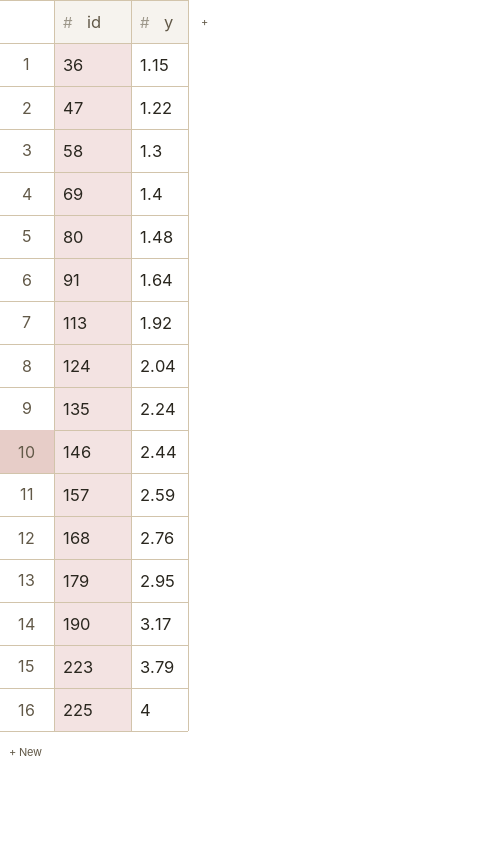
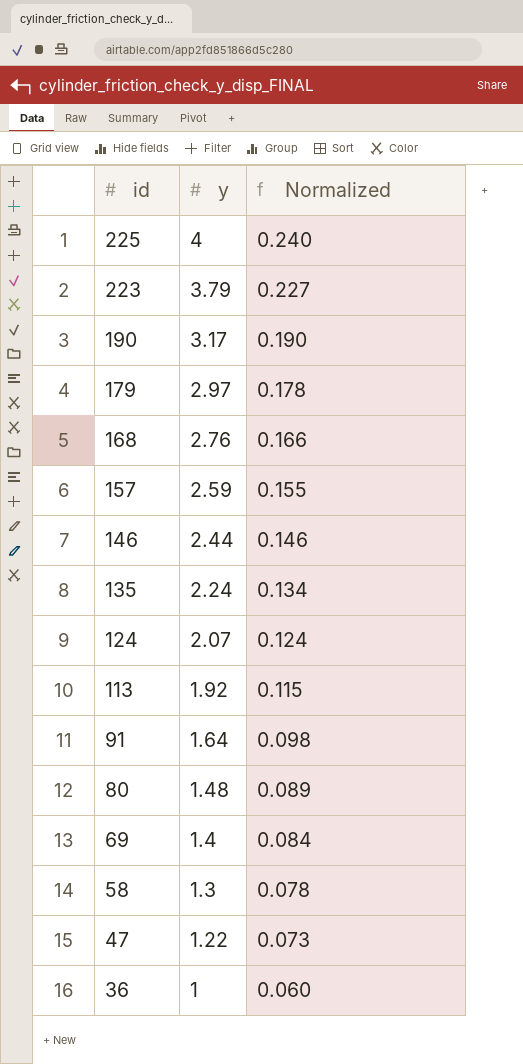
row order: id ascending -> id descending
column Normalized | formula: none -> [y] * 0.06
179 | y: 2.95 -> 2.97
124 | y: 2.04 -> 2.07
36 | y: 1.15 -> 1

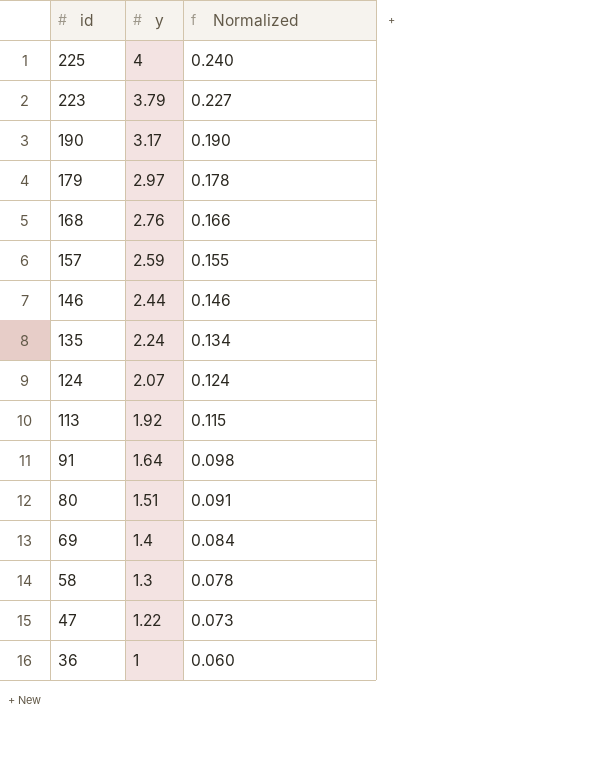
80 | y: 1.48 -> 1.51
80 | Normalized: 0.089 -> 0.091

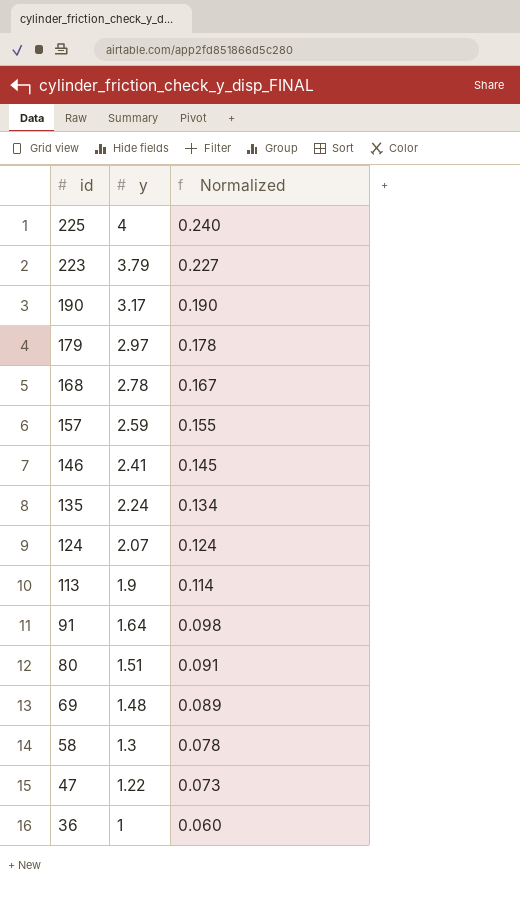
168 | y: 2.76 -> 2.78
168 | Normalized: 0.166 -> 0.167
146 | y: 2.44 -> 2.41
146 | Normalized: 0.146 -> 0.145
113 | y: 1.92 -> 1.9
113 | Normalized: 0.115 -> 0.114
69 | y: 1.4 -> 1.48
69 | Normalized: 0.084 -> 0.089

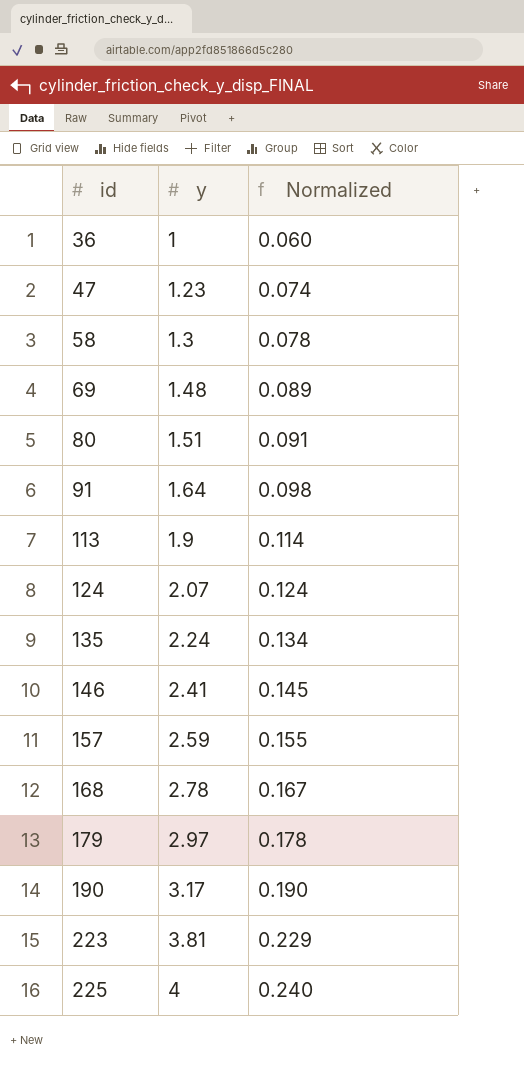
row order: id descending -> id ascending
47 | y: 1.22 -> 1.23
47 | Normalized: 0.073 -> 0.074
223 | y: 3.79 -> 3.81
223 | Normalized: 0.227 -> 0.229

